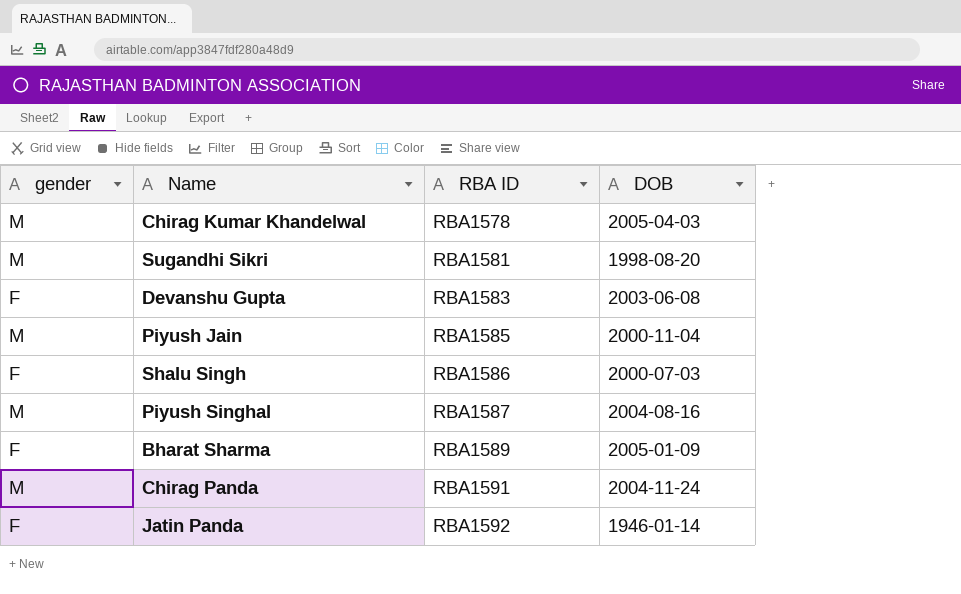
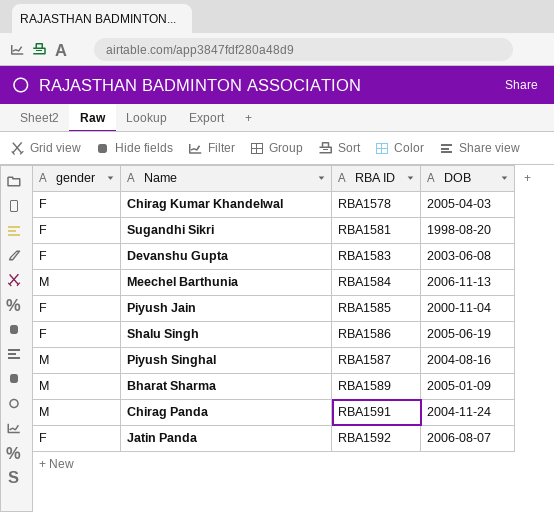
Chirag Kumar Khandelwal | gender: M -> F
Sugandhi Sikri | gender: M -> F
row Meechel Barthunia: none -> M | RBA1584 | 2006-11-13
Piyush Jain | gender: M -> F
Shalu Singh | DOB: 2000-07-03 -> 2005-06-19
Bharat Sharma | gender: F -> M
Jatin Panda | DOB: 1946-01-14 -> 2006-08-07

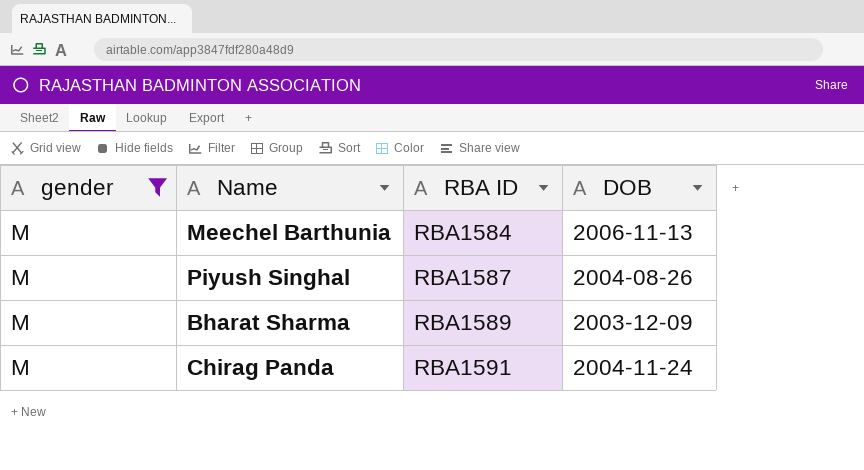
filter: none -> gender = M
Piyush Singhal | DOB: 2004-08-16 -> 2004-08-26
Bharat Sharma | DOB: 2005-01-09 -> 2003-12-09

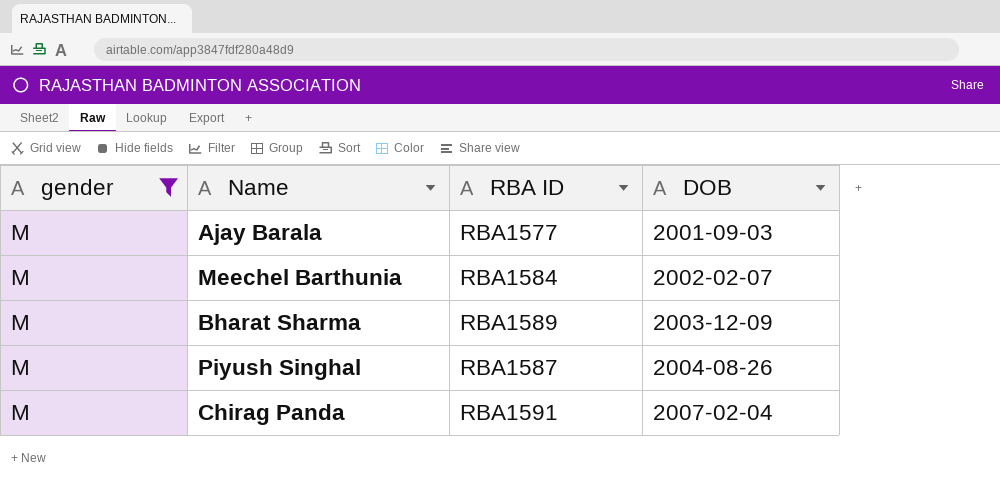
row order: RBA ID ascending -> DOB ascending
row Ajay Barala: none -> M | RBA1577 | 2001-09-03
Meechel Barthunia | DOB: 2006-11-13 -> 2002-02-07
Chirag Panda | DOB: 2004-11-24 -> 2007-02-04

